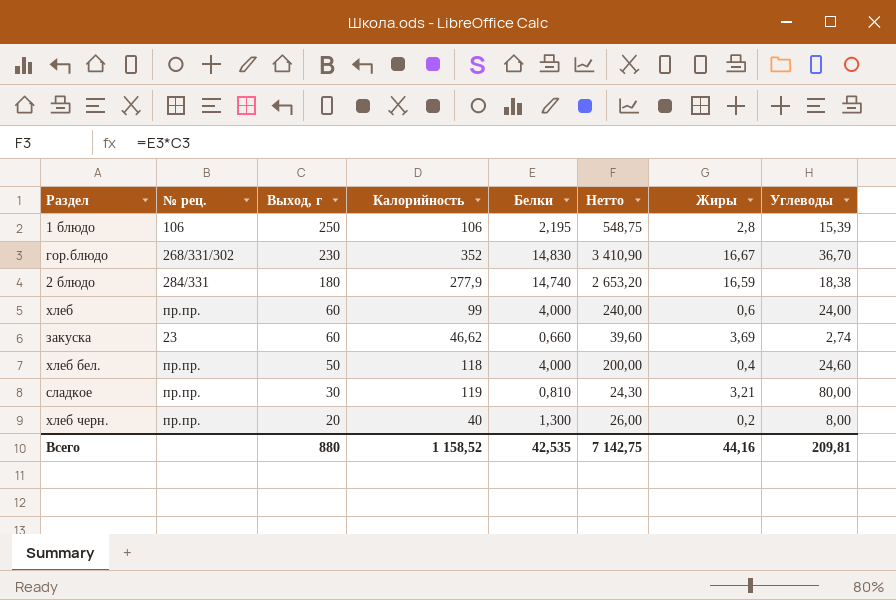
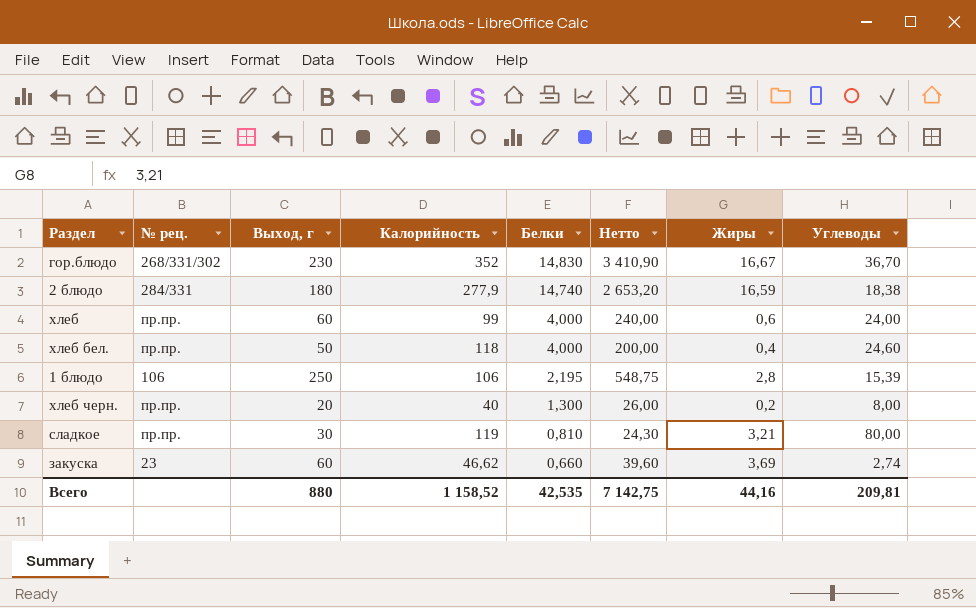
row order: Выход, г descending -> Белки descending

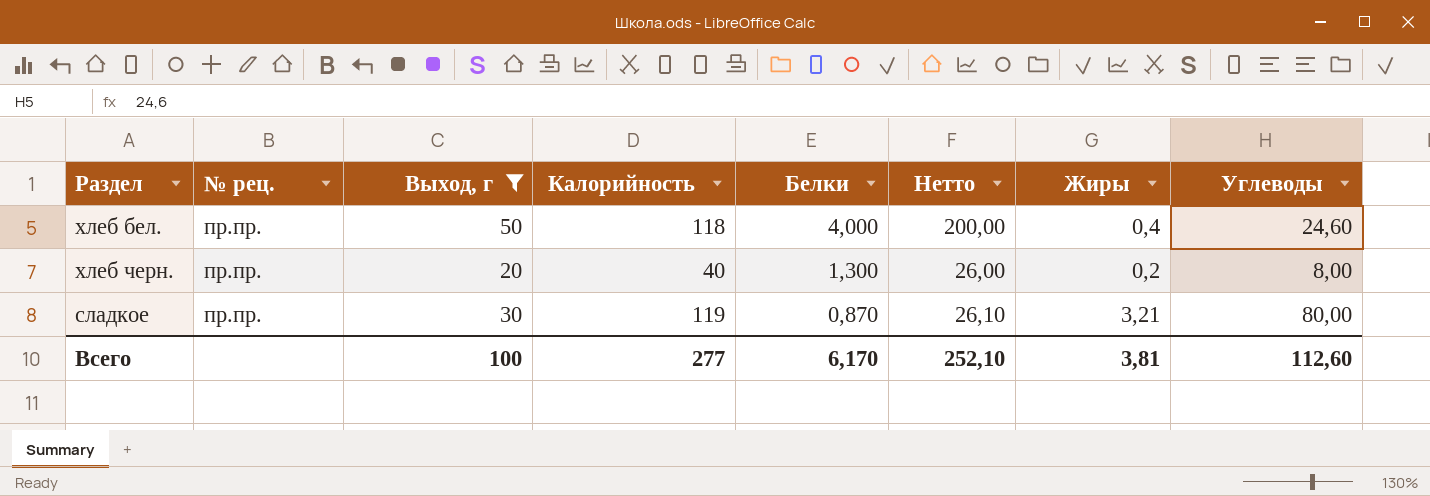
filter: none -> Выход, г <= 50
сладкое | Белки: 0,810 -> 0,870
сладкое | Нетто: 24,30 -> 26,10
Всего | Выход, г: 880 -> 100
Всего | Калорийность: 1 158,52 -> 277
Всего | Белки: 42,535 -> 6,170
Всего | Нетто: 7 142,75 -> 252,10
Всего | Жиры: 44,16 -> 3,81
Всего | Углеводы: 209,81 -> 112,60

